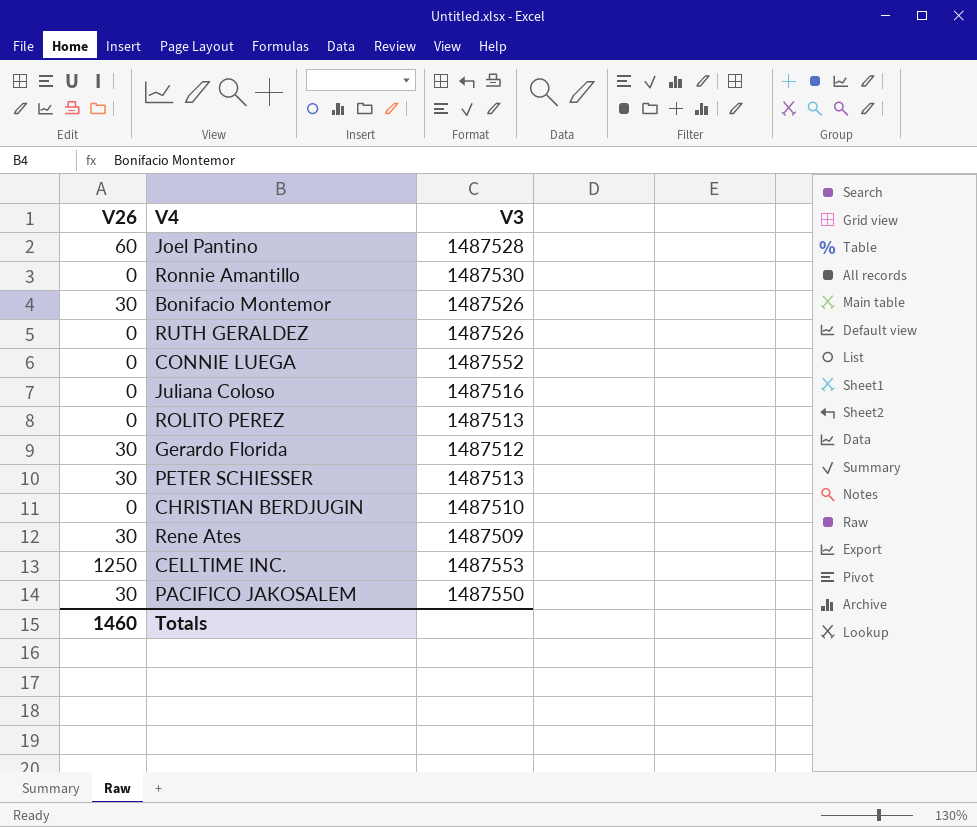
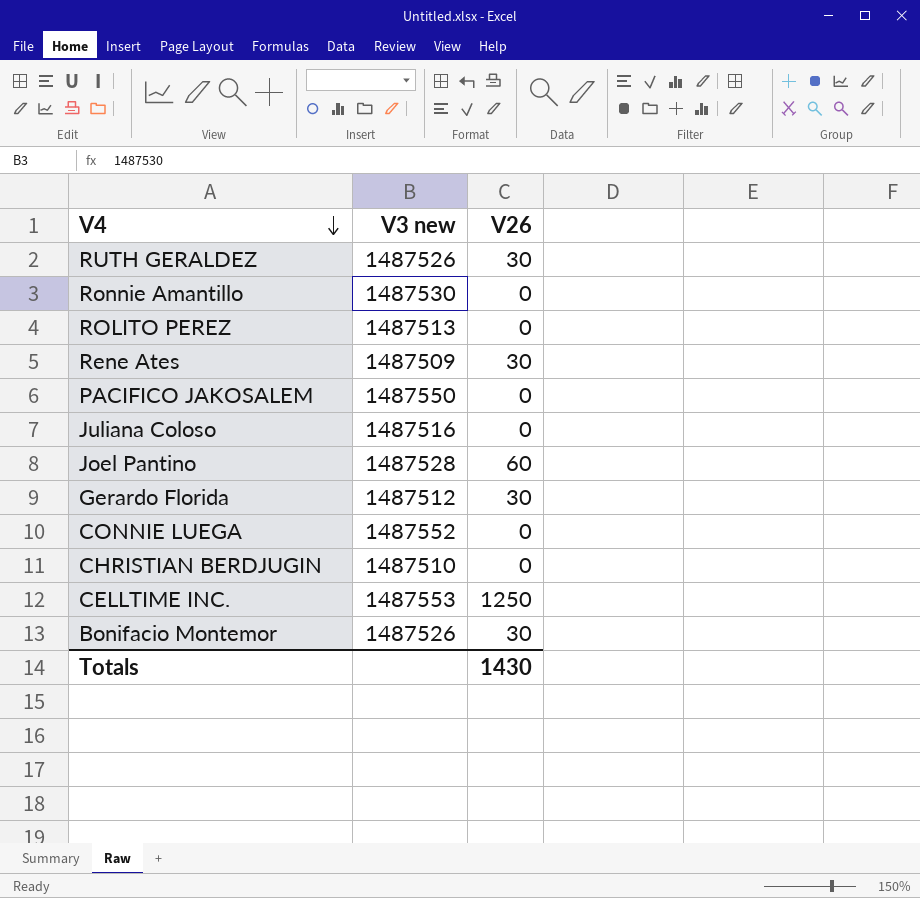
row order: none -> V4 descending
column name: V3 -> V3 new
column V26 | position: 1 -> 3
row PETER SCHIESSER: 30 | 1487513 -> none
RUTH GERALDEZ | V26: 0 -> 30
PACIFICO JAKOSALEM | V26: 30 -> 0
Totals | V26: 1460 -> 1430

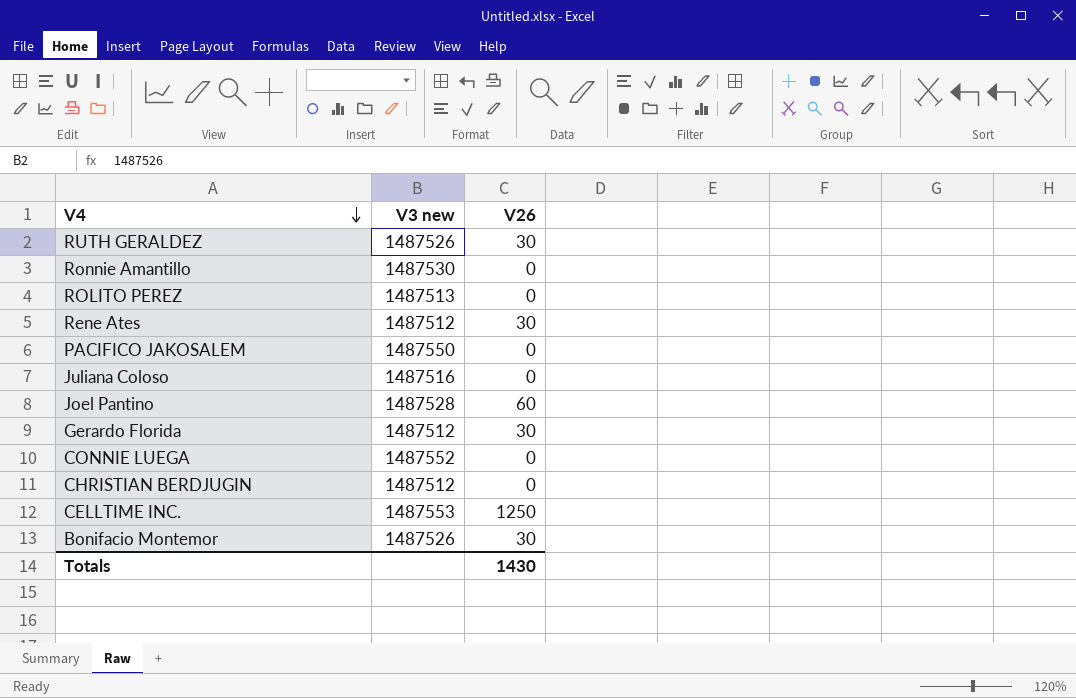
Rene Ates | V3 new: 1487509 -> 1487512
CHRISTIAN BERDJUGIN | V3 new: 1487510 -> 1487512

